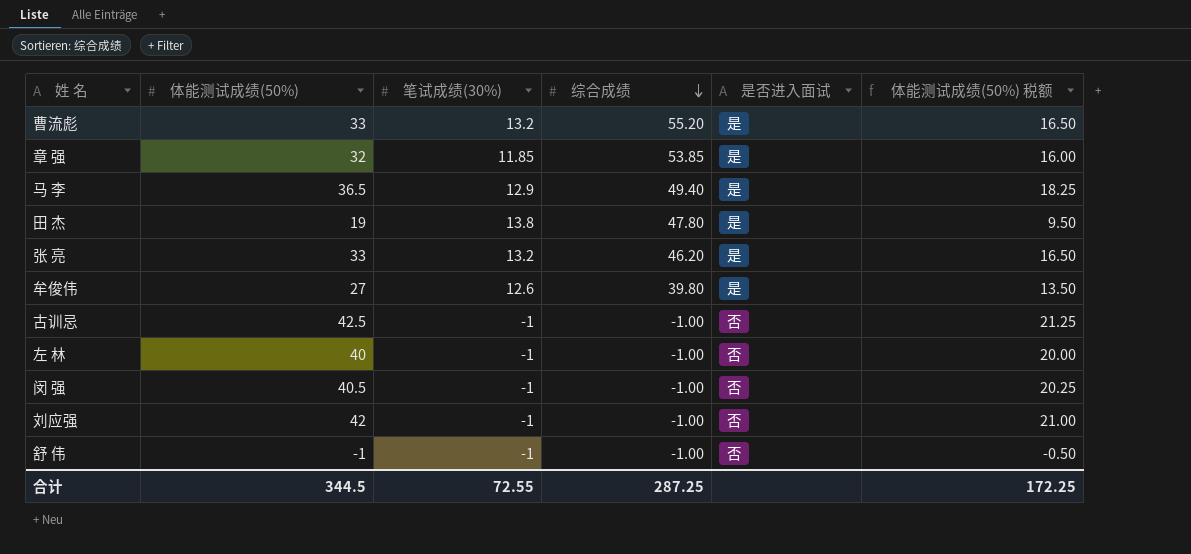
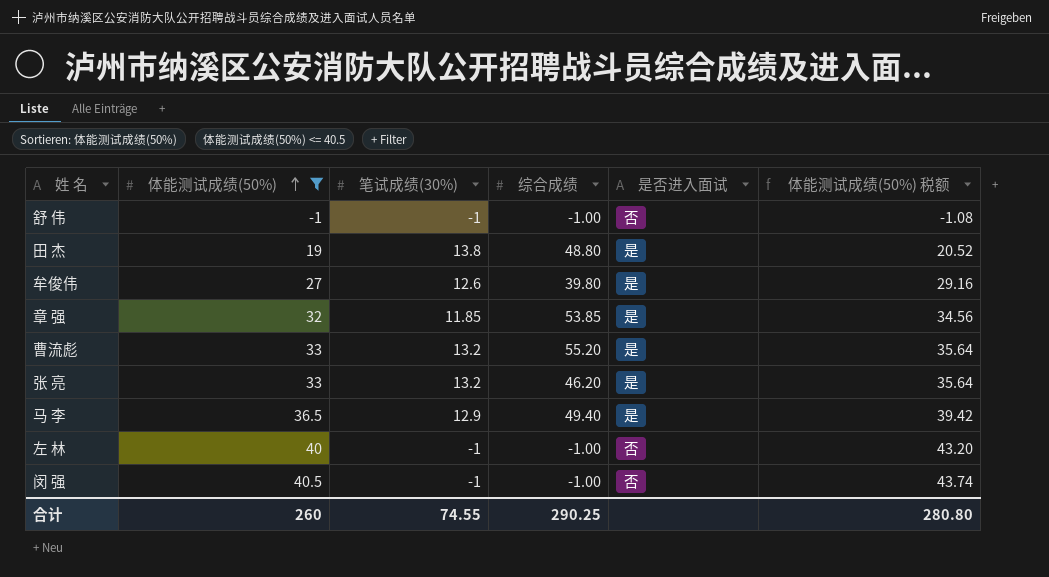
filter: none -> 体能测试成绩(50%) <= 40.5
row order: 综合成绩 descending -> 体能测试成绩(50%) ascending
column 体能测试成绩(50%) 税额 | formula: [体能测试成绩(50%)] * 0.5 -> [体能测试成绩(50%)] * 1.08
田 杰 | 综合成绩: 47.80 -> 48.80
合计 | 体能测试成绩(50%): 344.5 -> 260
合计 | 笔试成绩(30%): 72.55 -> 74.55
合计 | 综合成绩: 287.25 -> 290.25
合计 | 体能测试成绩(50%) 税额: 172.25 -> 280.80

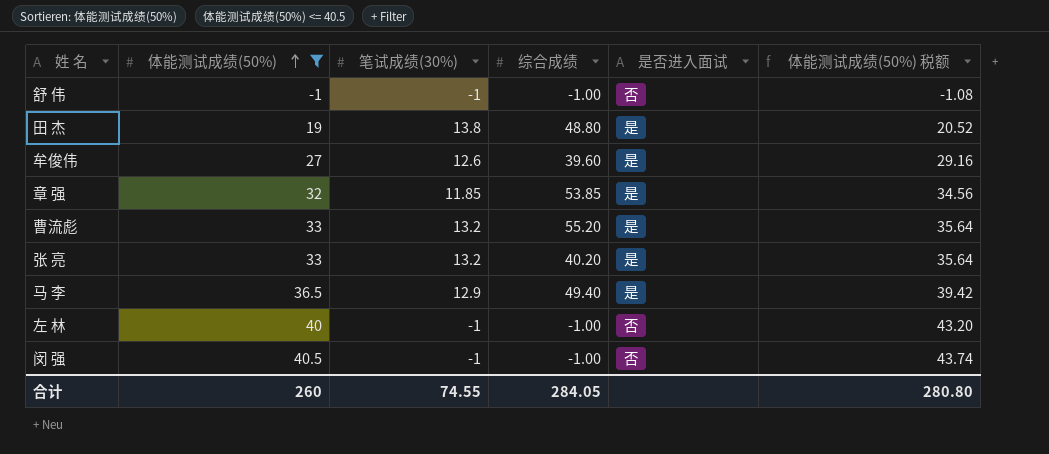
牟俊伟 | 综合成绩: 39.80 -> 39.60
张 亮 | 综合成绩: 46.20 -> 40.20
合计 | 综合成绩: 290.25 -> 284.05

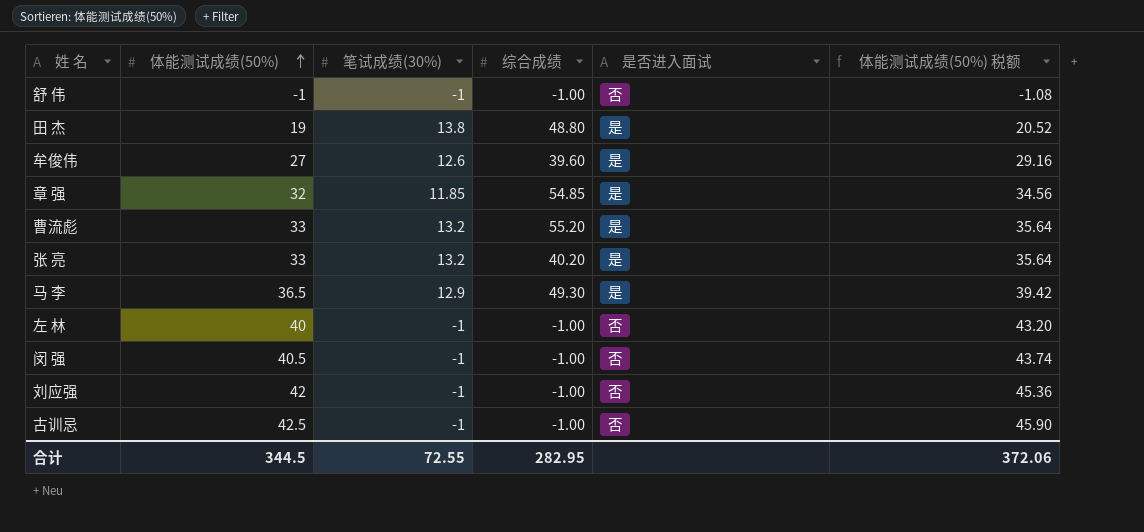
filter: 体能测试成绩(50%) <= 40.5 -> none
章 强 | 综合成绩: 53.85 -> 54.85
马 李 | 综合成绩: 49.40 -> 49.30
合计 | 体能测试成绩(50%): 260 -> 344.5
合计 | 笔试成绩(30%): 74.55 -> 72.55
合计 | 综合成绩: 284.05 -> 282.95
合计 | 体能测试成绩(50%) 税额: 280.80 -> 372.06

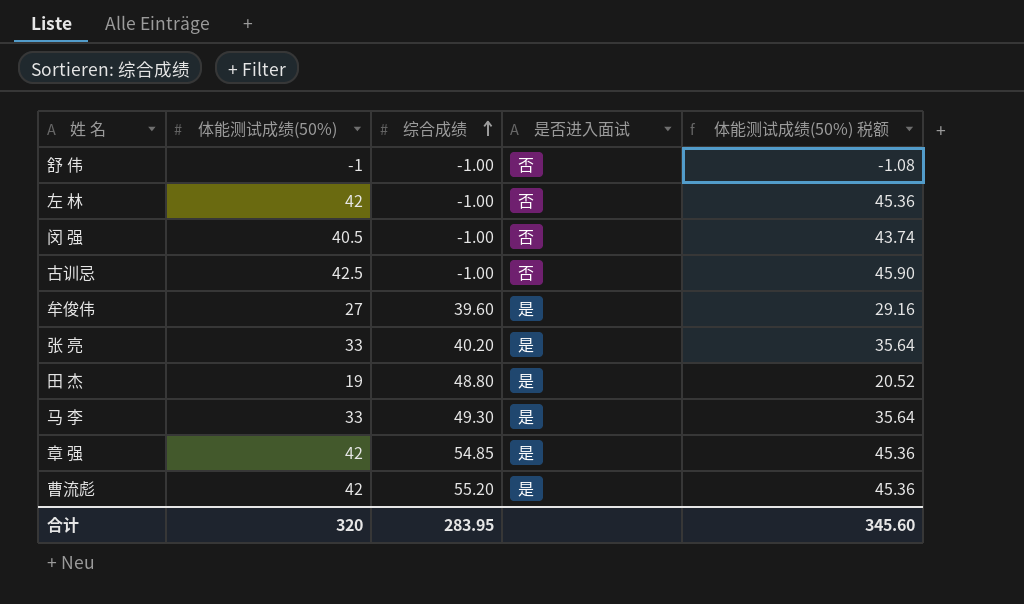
row order: 体能测试成绩(50%) ascending -> 综合成绩 ascending
column 笔试成绩(30%) | position: 3 -> none
row 刘应强: 42 | -1 | -1.00 | 否 | 45.36 -> none
左 林 | 体能测试成绩(50%): 40 -> 42
左 林 | 体能测试成绩(50%) 税额: 43.20 -> 45.36
马 李 | 体能测试成绩(50%): 36.5 -> 33
马 李 | 体能测试成绩(50%) 税额: 39.42 -> 35.64
章 强 | 体能测试成绩(50%): 32 -> 42
章 强 | 体能测试成绩(50%) 税额: 34.56 -> 45.36
曹流彪 | 体能测试成绩(50%): 33 -> 42
曹流彪 | 体能测试成绩(50%) 税额: 35.64 -> 45.36
合计 | 体能测试成绩(50%): 344.5 -> 320
合计 | 综合成绩: 282.95 -> 283.95
合计 | 体能测试成绩(50%) 税额: 372.06 -> 345.60

